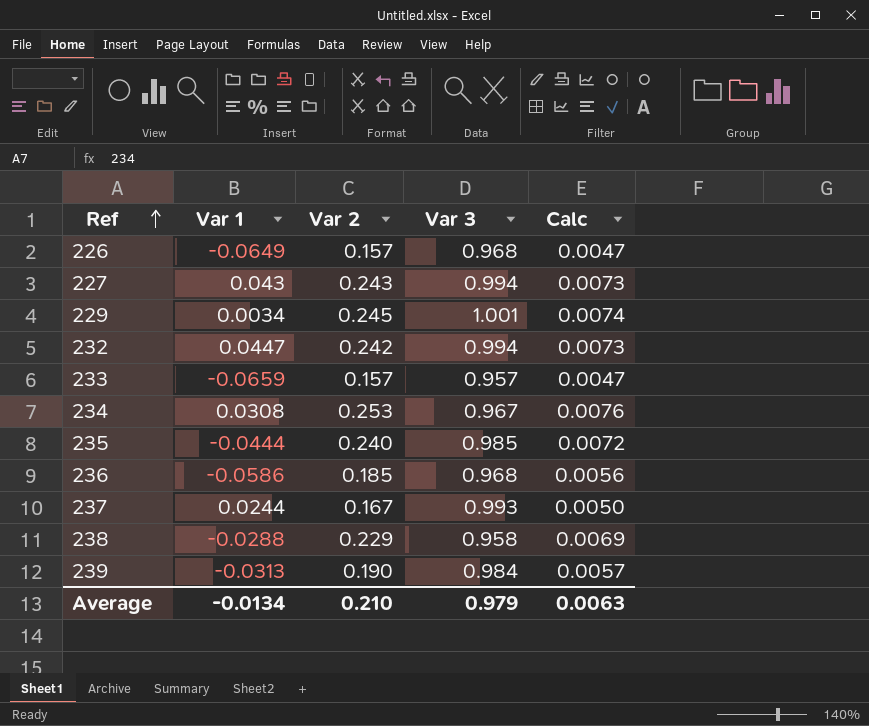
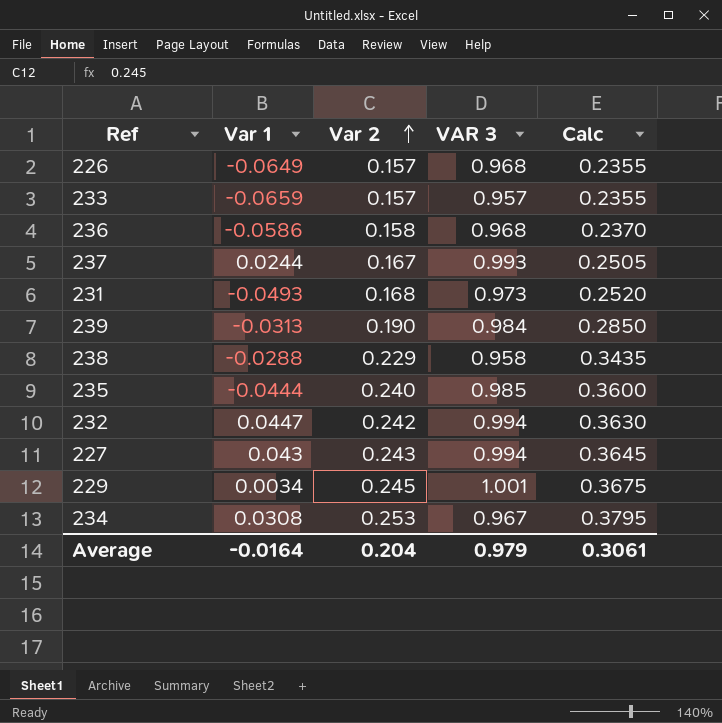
row order: Ref ascending -> Var 2 ascending
column name: Var 3 -> VAR 3
column Calc | formula: [Var 2] * 0.03 -> [Var 2] * 1.5
236 | Var 2: 0.185 -> 0.158
row 231: none -> -0.0493 | 0.168 | 0.973 | 0.2520
Average | Var 1: -0.0134 -> -0.0164
Average | Var 2: 0.210 -> 0.204
Average | Calc: 0.0063 -> 0.3061

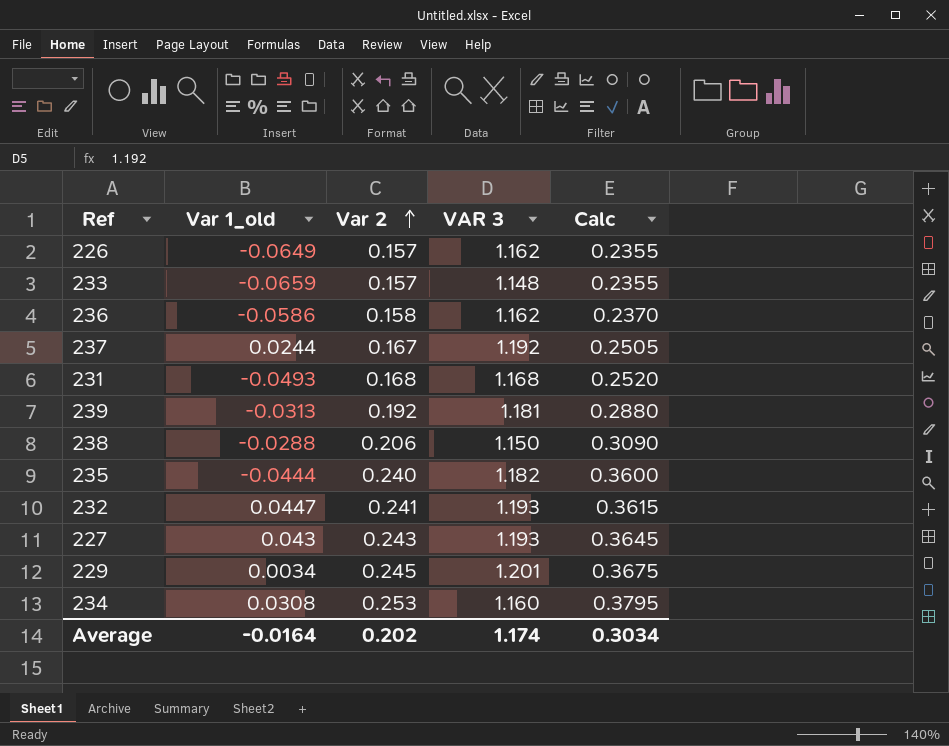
column name: Var 1 -> Var 1_old
226 | VAR 3: 0.968 -> 1.162
233 | VAR 3: 0.957 -> 1.148
236 | VAR 3: 0.968 -> 1.162
237 | VAR 3: 0.993 -> 1.192
231 | VAR 3: 0.973 -> 1.168
239 | Var 2: 0.190 -> 0.192
239 | VAR 3: 0.984 -> 1.181
239 | Calc: 0.2850 -> 0.2880
238 | Var 2: 0.229 -> 0.206
238 | VAR 3: 0.958 -> 1.150
238 | Calc: 0.3435 -> 0.3090
235 | VAR 3: 0.985 -> 1.182
232 | Var 2: 0.242 -> 0.241
232 | VAR 3: 0.994 -> 1.193
232 | Calc: 0.3630 -> 0.3615
227 | VAR 3: 0.994 -> 1.193
229 | VAR 3: 1.001 -> 1.201
234 | VAR 3: 0.967 -> 1.160
Average | Var 2: 0.204 -> 0.202
Average | VAR 3: 0.979 -> 1.174
Average | Calc: 0.3061 -> 0.3034

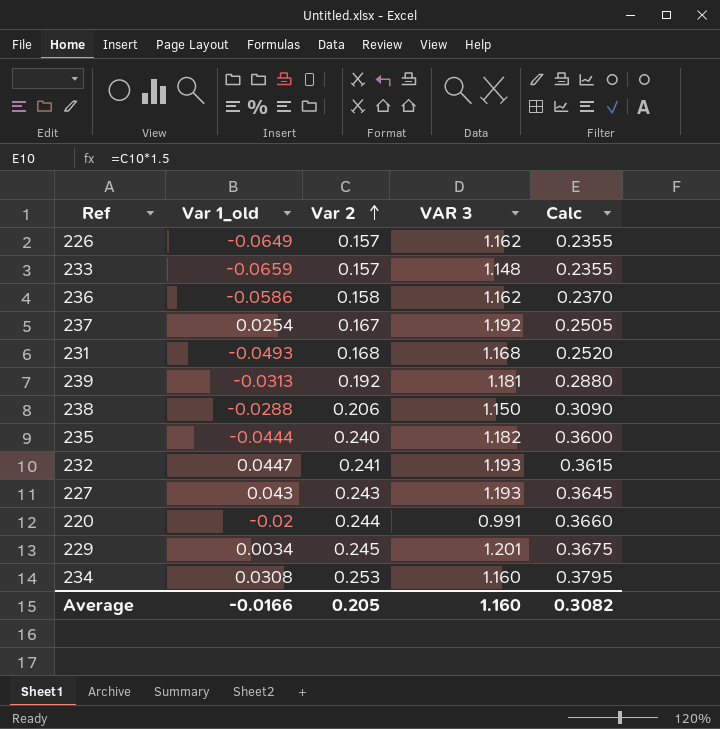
237 | Var 1_old: 0.0244 -> 0.0254
row 220: none -> -0.02 | 0.244 | 0.991 | 0.3660
Average | Var 1_old: -0.0164 -> -0.0166
Average | Var 2: 0.202 -> 0.205
Average | VAR 3: 1.174 -> 1.160
Average | Calc: 0.3034 -> 0.3082

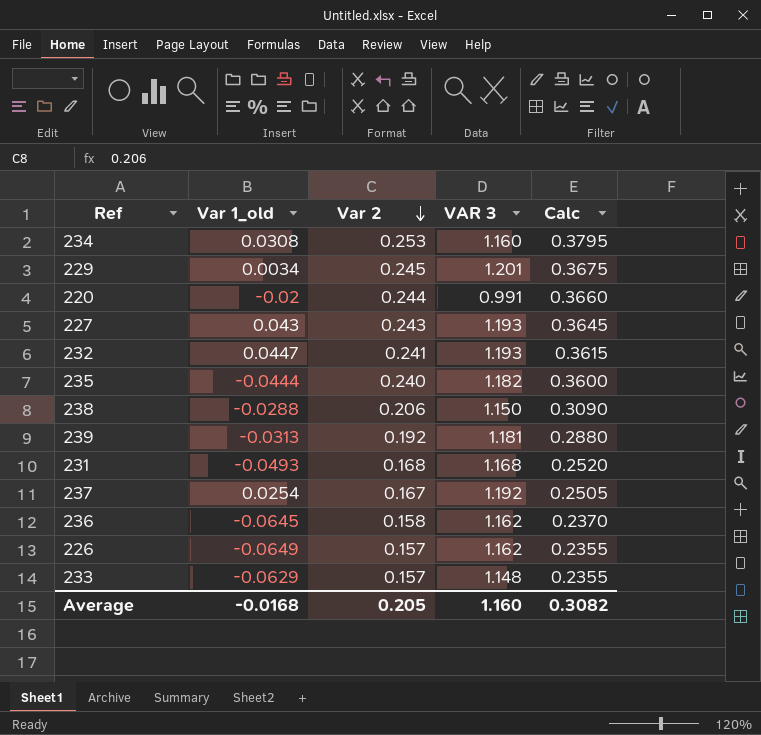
row order: Var 2 ascending -> Var 2 descending
236 | Var 1_old: -0.0586 -> -0.0645
233 | Var 1_old: -0.0659 -> -0.0629
Average | Var 1_old: -0.0166 -> -0.0168

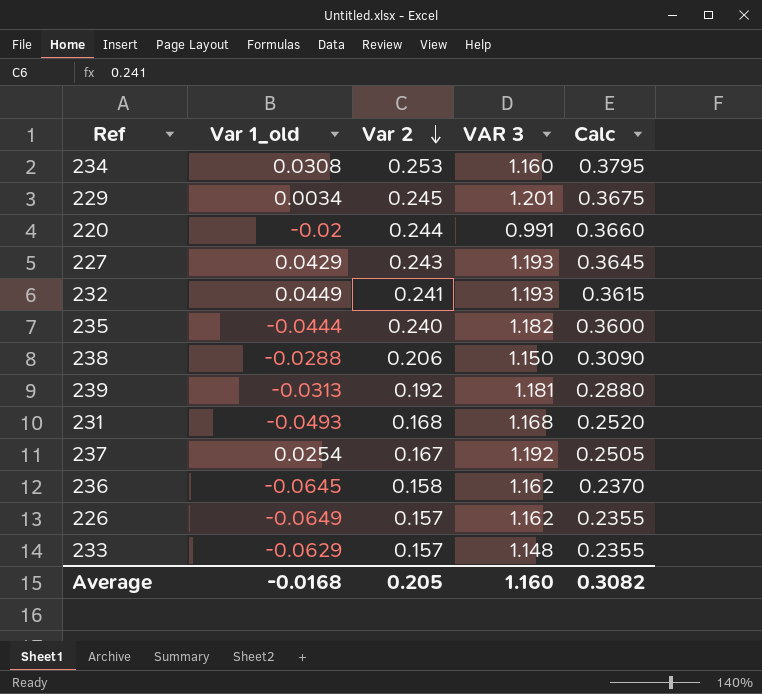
227 | Var 1_old: 0.043 -> 0.0429
232 | Var 1_old: 0.0447 -> 0.0449

